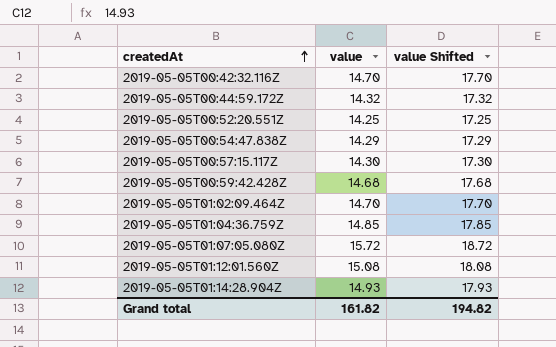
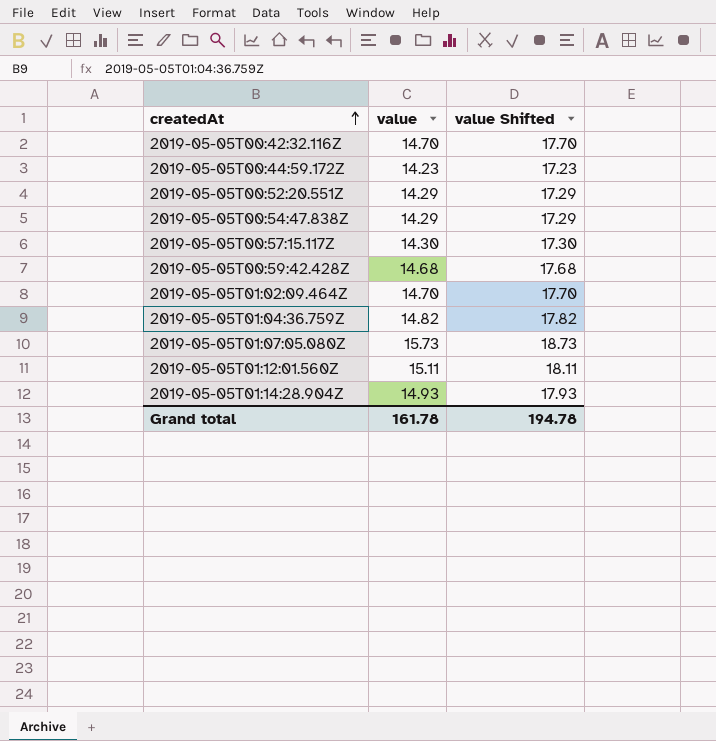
2019-05-05T00:44:59.172Z | value: 14.32 -> 14.23
2019-05-05T00:44:59.172Z | value Shifted: 17.32 -> 17.23
2019-05-05T00:52:20.551Z | value: 14.25 -> 14.29
2019-05-05T00:52:20.551Z | value Shifted: 17.25 -> 17.29
2019-05-05T01:04:36.759Z | value: 14.85 -> 14.82
2019-05-05T01:04:36.759Z | value Shifted: 17.85 -> 17.82
2019-05-05T01:07:05.080Z | value: 15.72 -> 15.73
2019-05-05T01:07:05.080Z | value Shifted: 18.72 -> 18.73
2019-05-05T01:12:01.560Z | value: 15.08 -> 15.11
2019-05-05T01:12:01.560Z | value Shifted: 18.08 -> 18.11
Grand total | value: 161.82 -> 161.78
Grand total | value Shifted: 194.82 -> 194.78

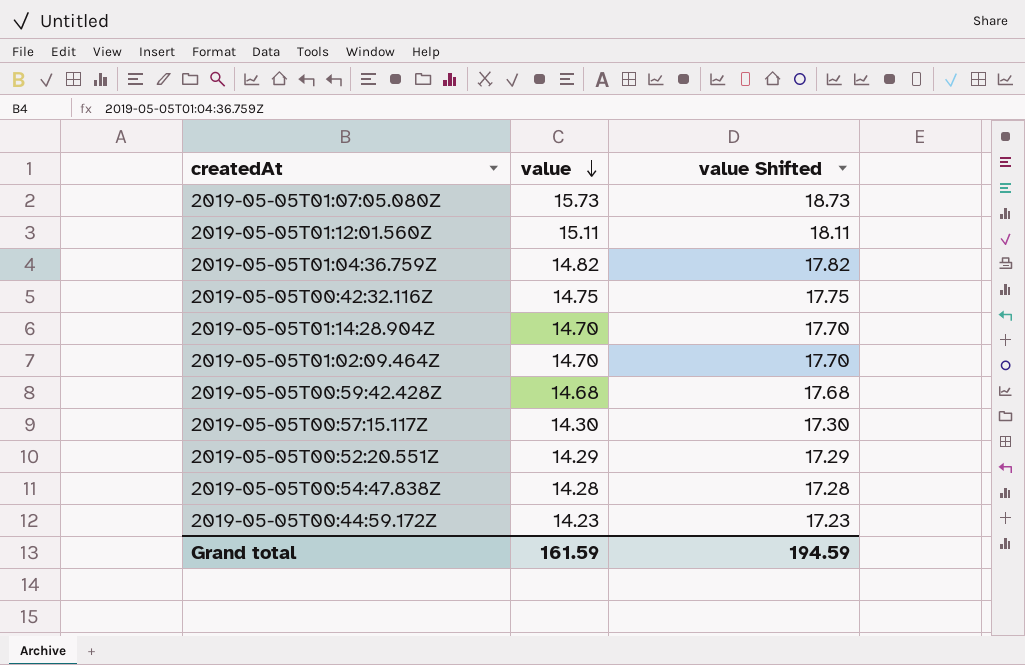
row order: createdAt ascending -> value descending
2019-05-05T00:42:32.116Z | value: 14.70 -> 14.75
2019-05-05T00:42:32.116Z | value Shifted: 17.70 -> 17.75
2019-05-05T01:14:28.904Z | value: 14.93 -> 14.70
2019-05-05T01:14:28.904Z | value Shifted: 17.93 -> 17.70
2019-05-05T00:54:47.838Z | value: 14.29 -> 14.28
2019-05-05T00:54:47.838Z | value Shifted: 17.29 -> 17.28
Grand total | value: 161.78 -> 161.59
Grand total | value Shifted: 194.78 -> 194.59

